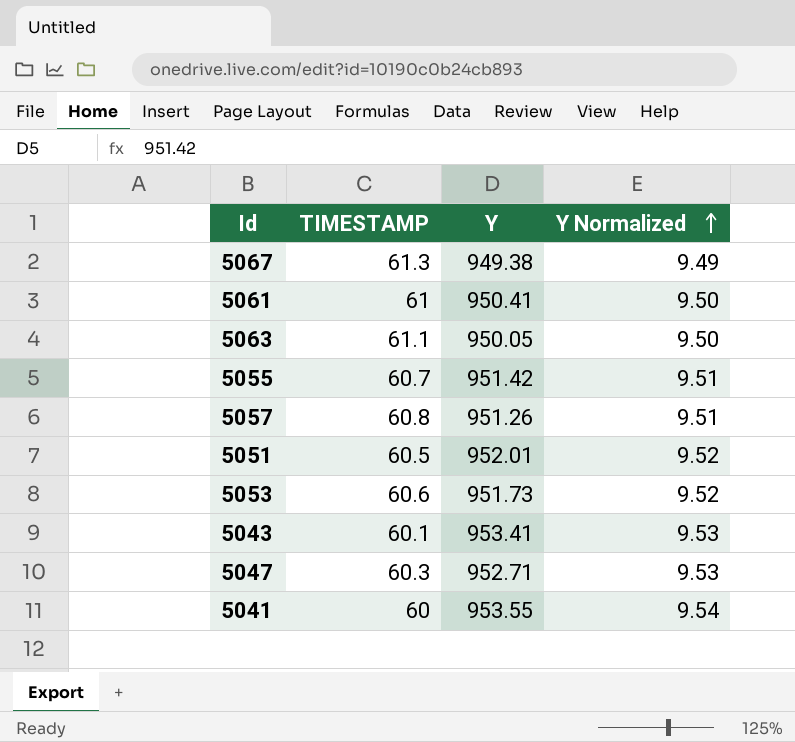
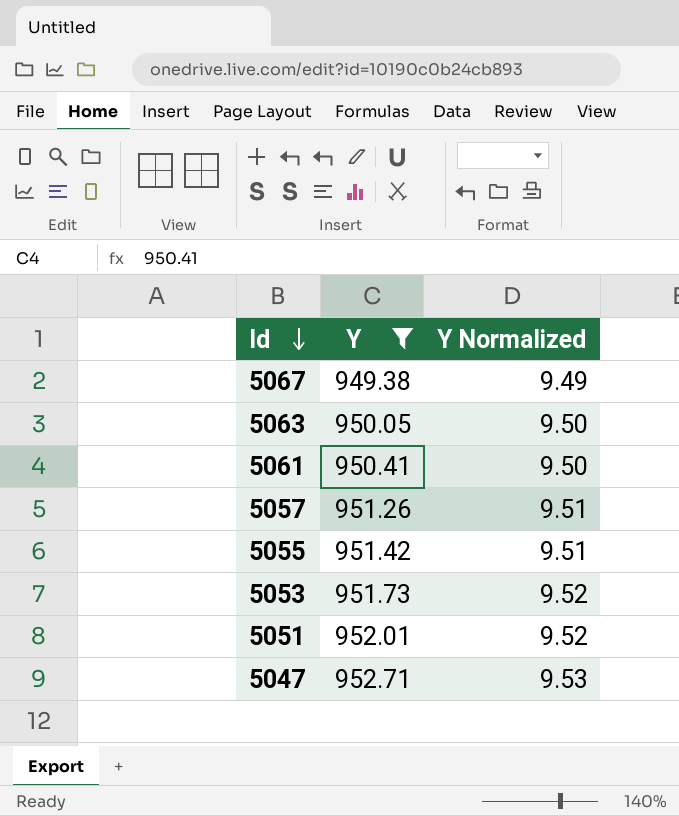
filter: none -> Y <= 952.71
row order: Y Normalized ascending -> Id descending
column TIMESTAMP | position: 2 -> none

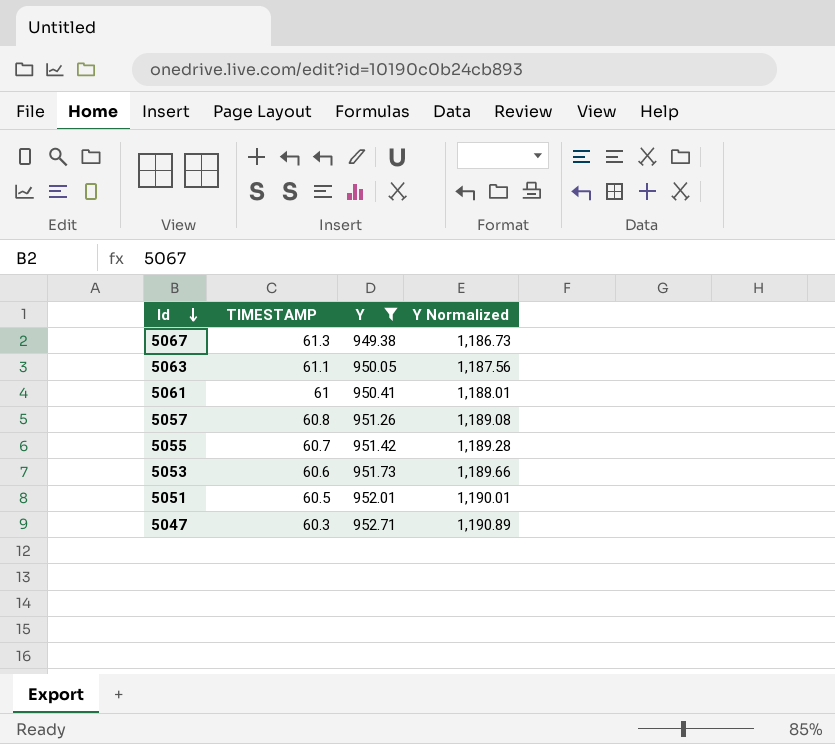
column TIMESTAMP | position: none -> 2
column Y Normalized | formula: [Y] * 0.01 -> [Y] * 1.25

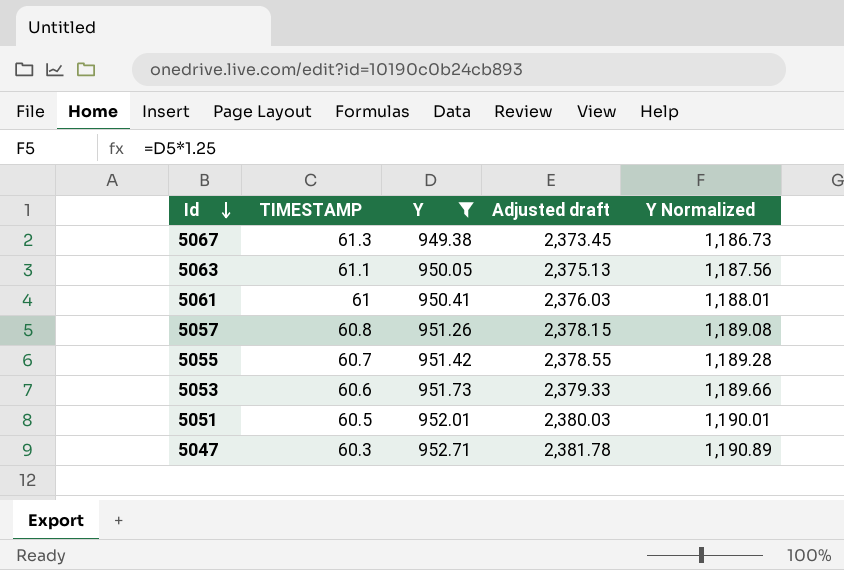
column Adjusted draft | formula: none -> [Y] * 2.5

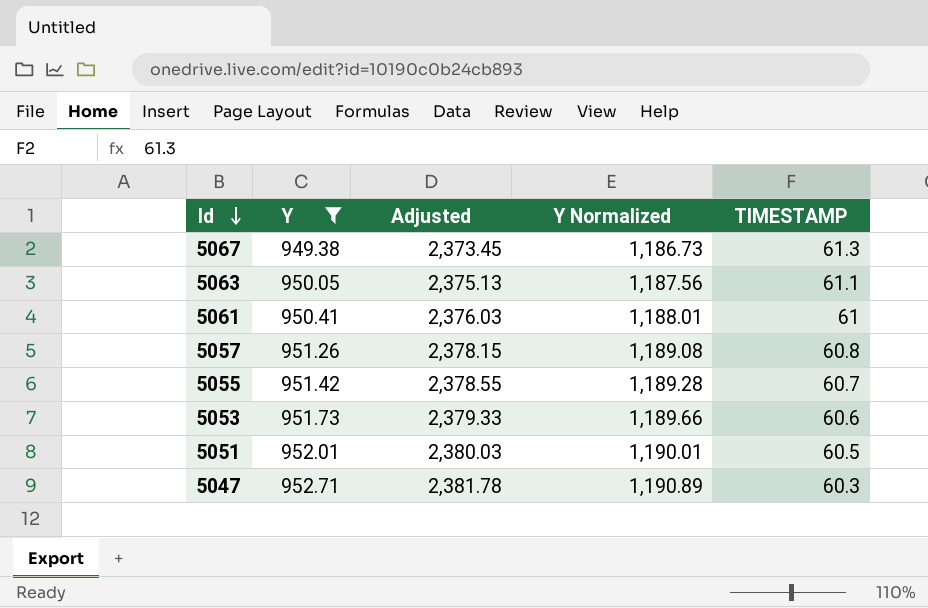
column name: Adjusted draft -> Adjusted
column TIMESTAMP | position: 2 -> 5

